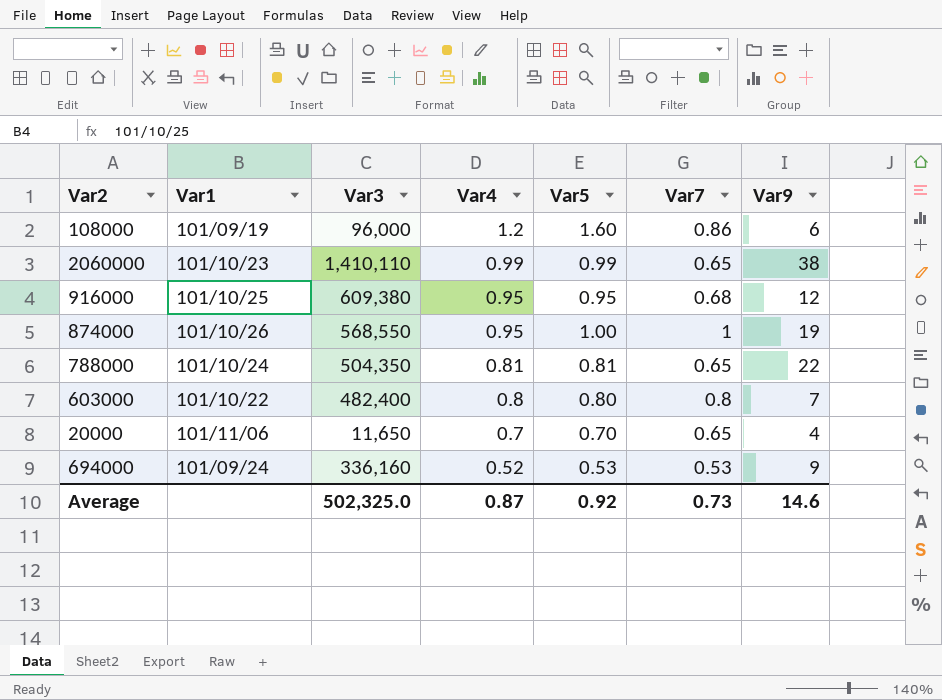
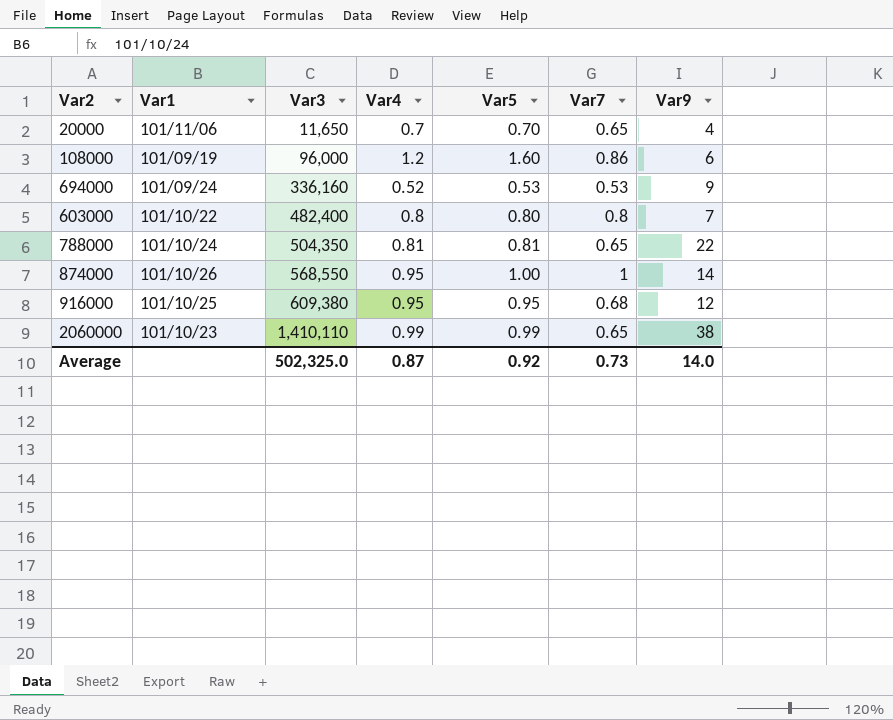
row order: Var4 descending -> Var3 ascending
874000 | Var9: 19 -> 14
Average | Var9: 14.6 -> 14.0

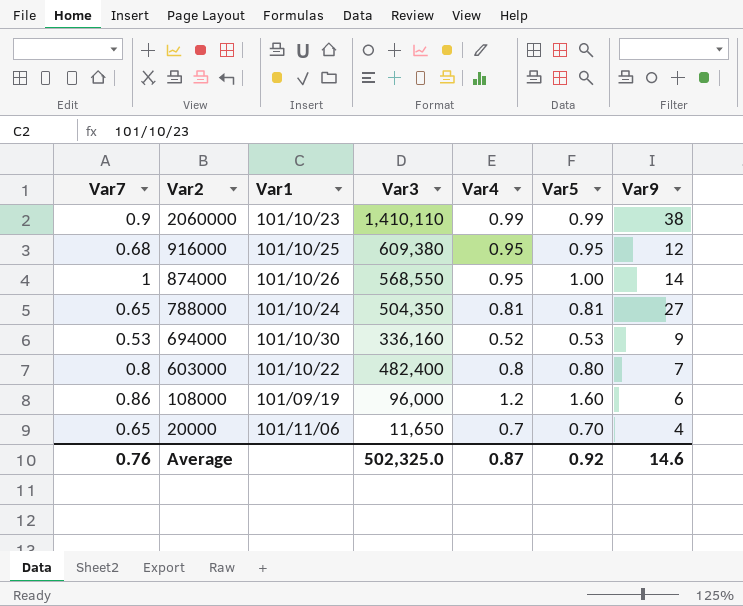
row order: Var3 ascending -> Var2 descending
column Var7 | position: 6 -> 1
2060000 | Var7: 0.65 -> 0.9
788000 | Var9: 22 -> 27
694000 | Var1: 101/09/24 -> 101/10/30
Average | Var7: 0.73 -> 0.76
Average | Var9: 14.0 -> 14.6

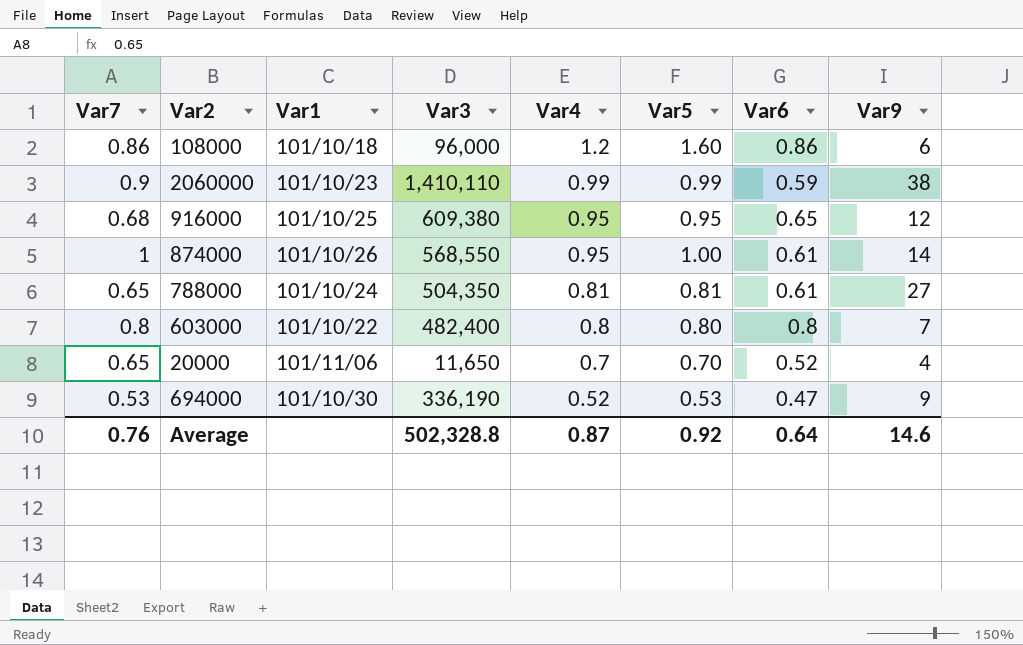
row order: Var2 descending -> Var4 descending
column Var6 | position: none -> 7
108000 | Var1: 101/09/19 -> 101/10/18
694000 | Var3: 336,160 -> 336,190
Average | Var3: 502,325.0 -> 502,328.8

